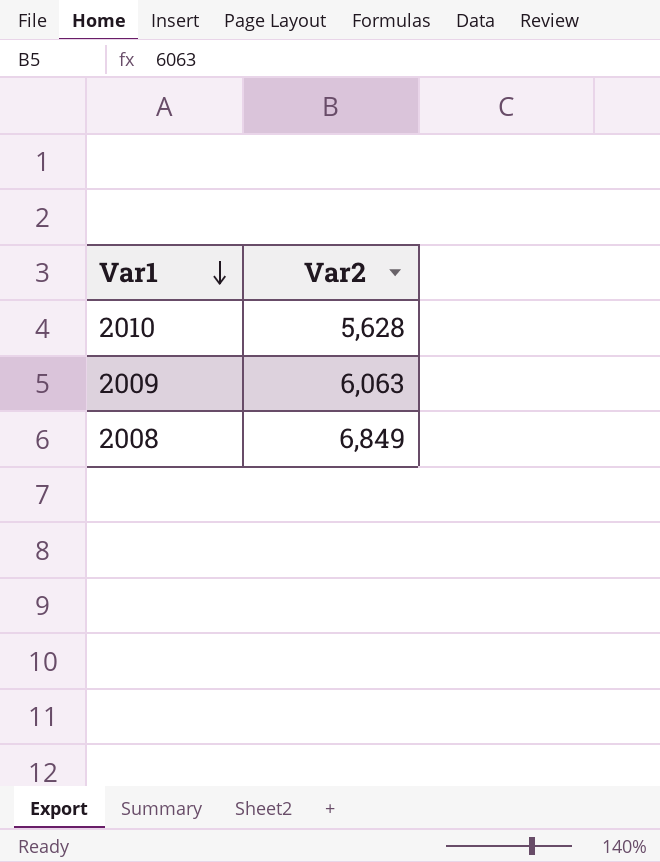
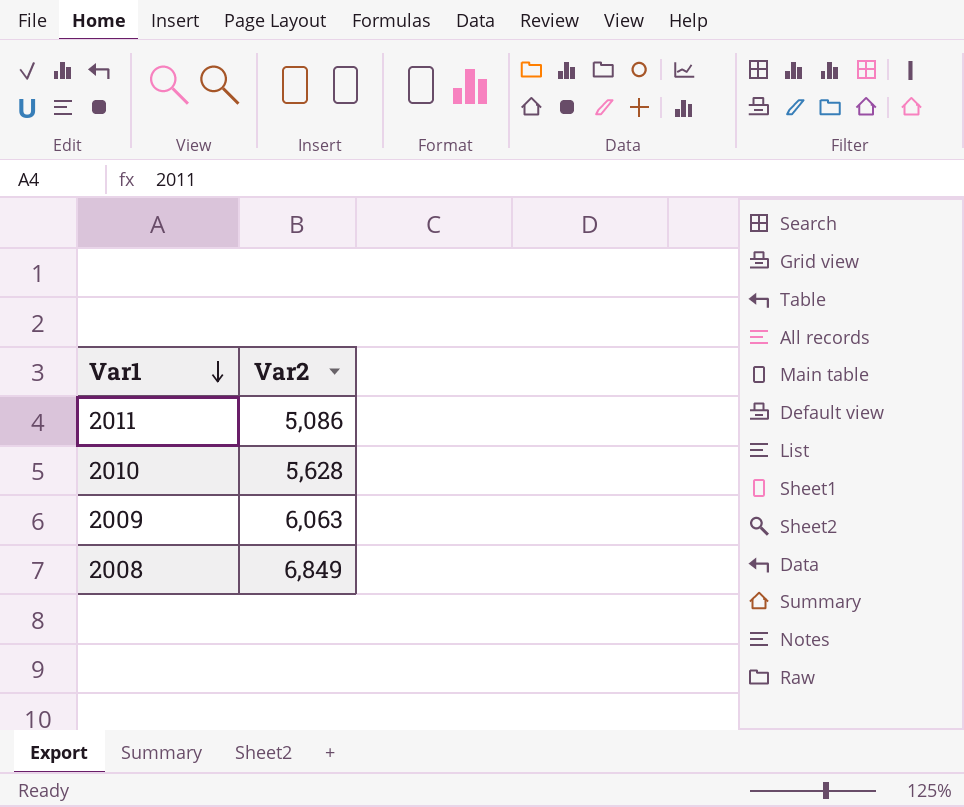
row 2011: none -> 5,086

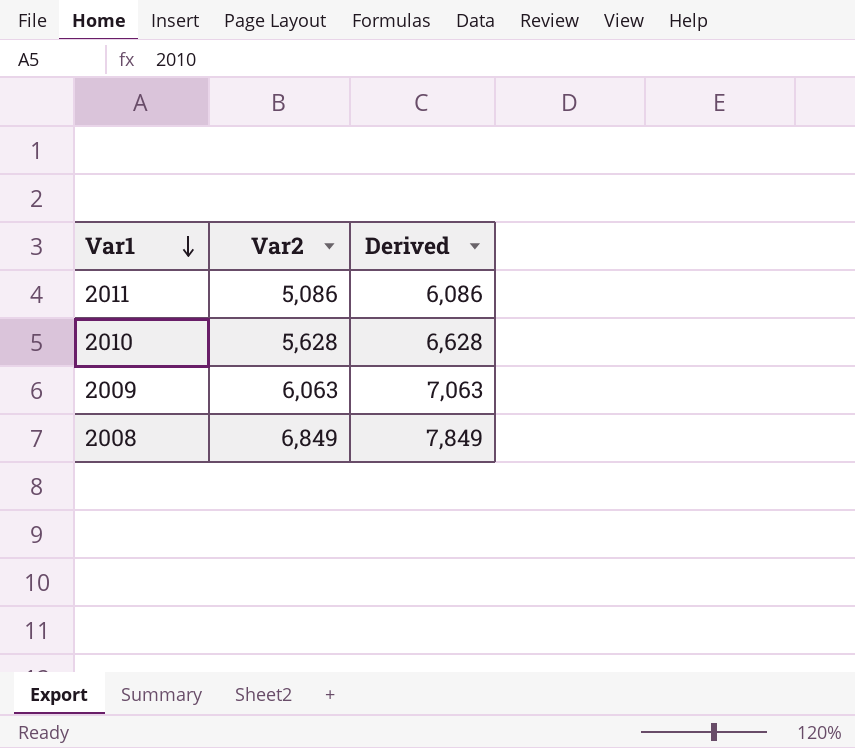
column Derived | formula: none -> [Var2] + 1000

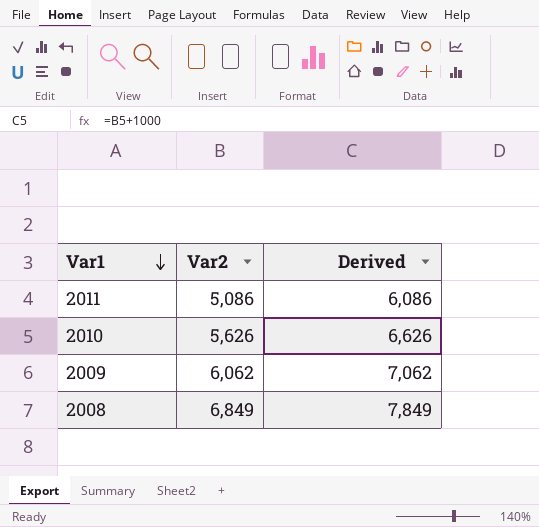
2010 | Var2: 5,628 -> 5,626
2010 | Derived: 6,628 -> 6,626
2009 | Var2: 6,063 -> 6,062
2009 | Derived: 7,063 -> 7,062

